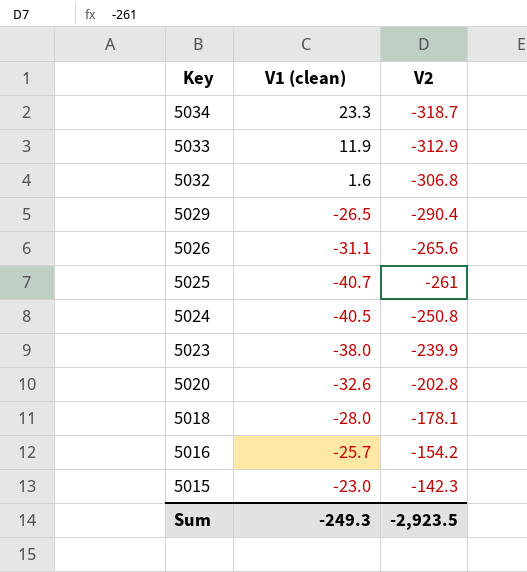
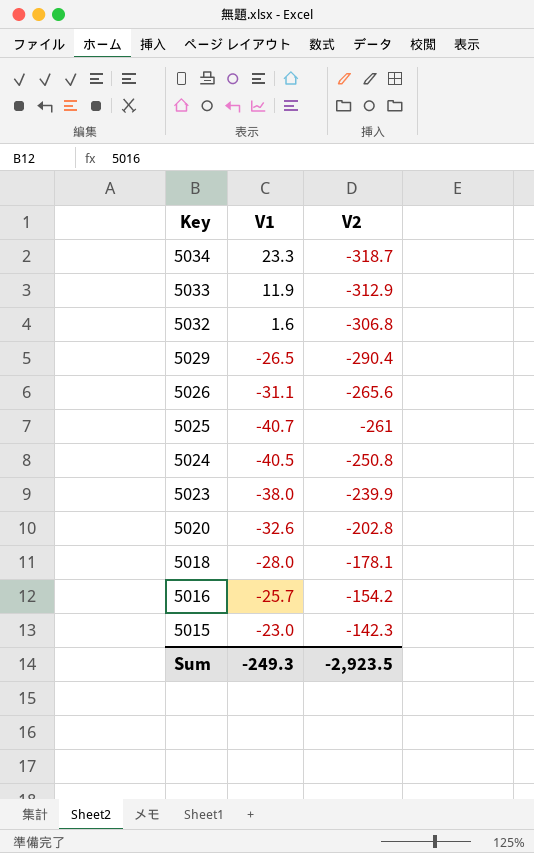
column name: V1 (clean) -> V1

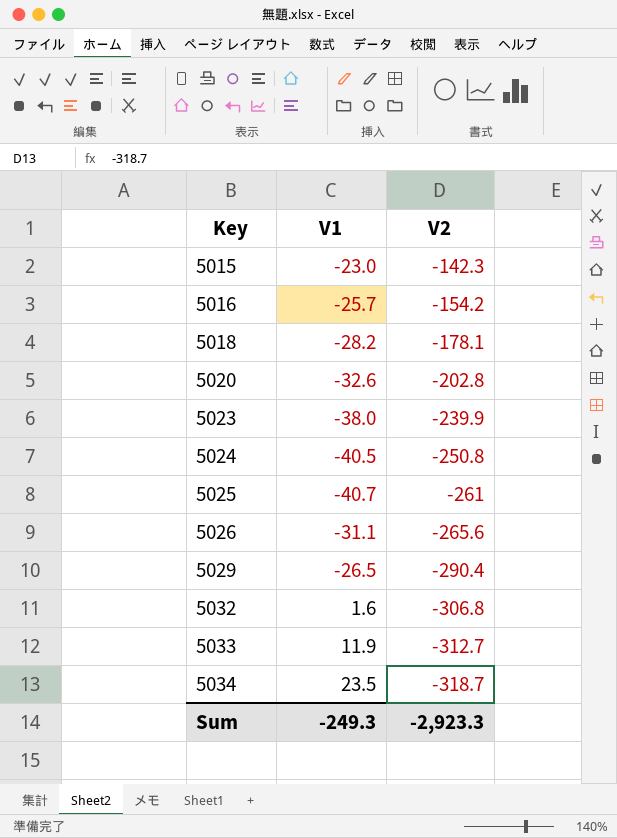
row order: Key descending -> Key ascending
5018 | V1: -28.0 -> -28.2
5033 | V2: -312.9 -> -312.7
5034 | V1: 23.3 -> 23.5
Sum | V2: -2,923.5 -> -2,923.3

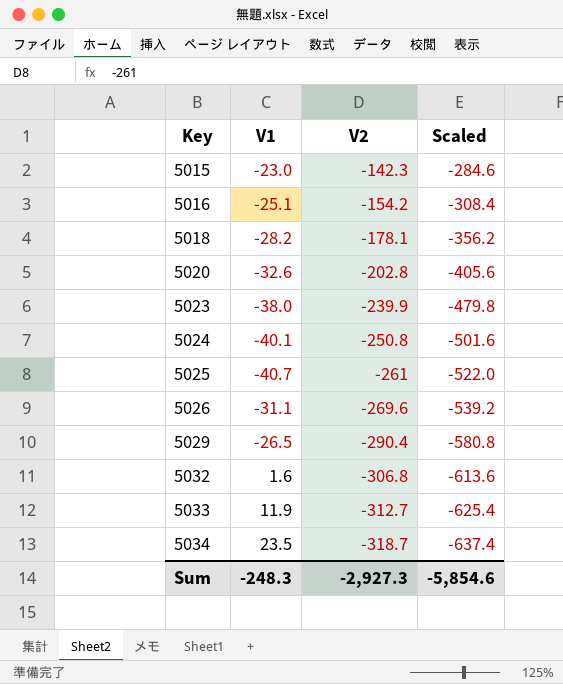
column Scaled | formula: none -> [V2] * 2
5016 | V1: -25.7 -> -25.1
5024 | V1: -40.5 -> -40.1
5026 | V2: -265.6 -> -269.6
Sum | V1: -249.3 -> -248.3
Sum | V2: -2,923.3 -> -2,927.3

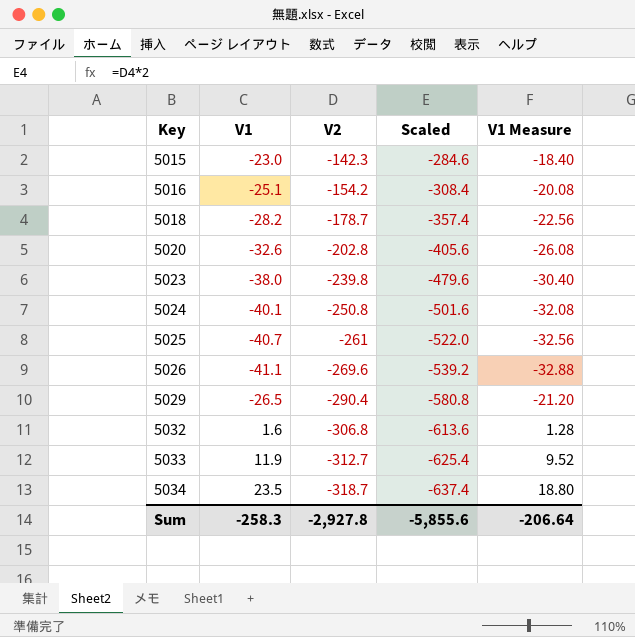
column V1 Measure | formula: none -> [V1] * 0.8
5018 | V2: -178.1 -> -178.7
5018 | Scaled: -356.2 -> -357.4
5023 | V2: -239.9 -> -239.8
5023 | Scaled: -479.8 -> -479.6
5026 | V1: -31.1 -> -41.1
Sum | V1: -248.3 -> -258.3
Sum | V2: -2,927.3 -> -2,927.8
Sum | Scaled: -5,854.6 -> -5,855.6

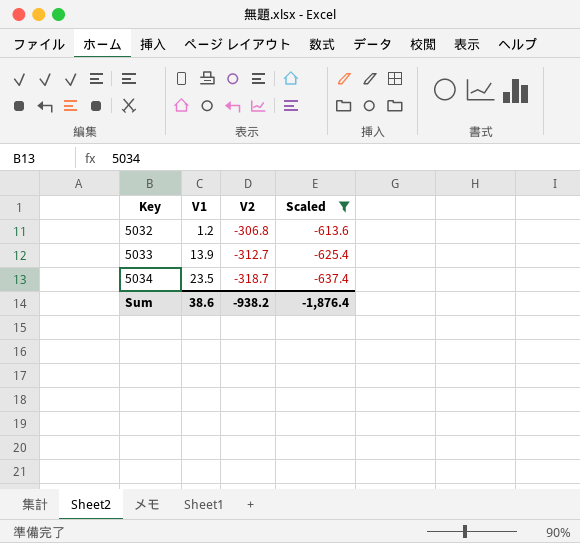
filter: none -> Scaled <= -613.6
column V1 Measure | formula: [V1] * 0.8 -> none
5032 | V1: 1.6 -> 1.2
5033 | V1: 11.9 -> 13.9
Sum | V1: -258.3 -> 38.6
Sum | V2: -2,927.8 -> -938.2
Sum | Scaled: -5,855.6 -> -1,876.4

